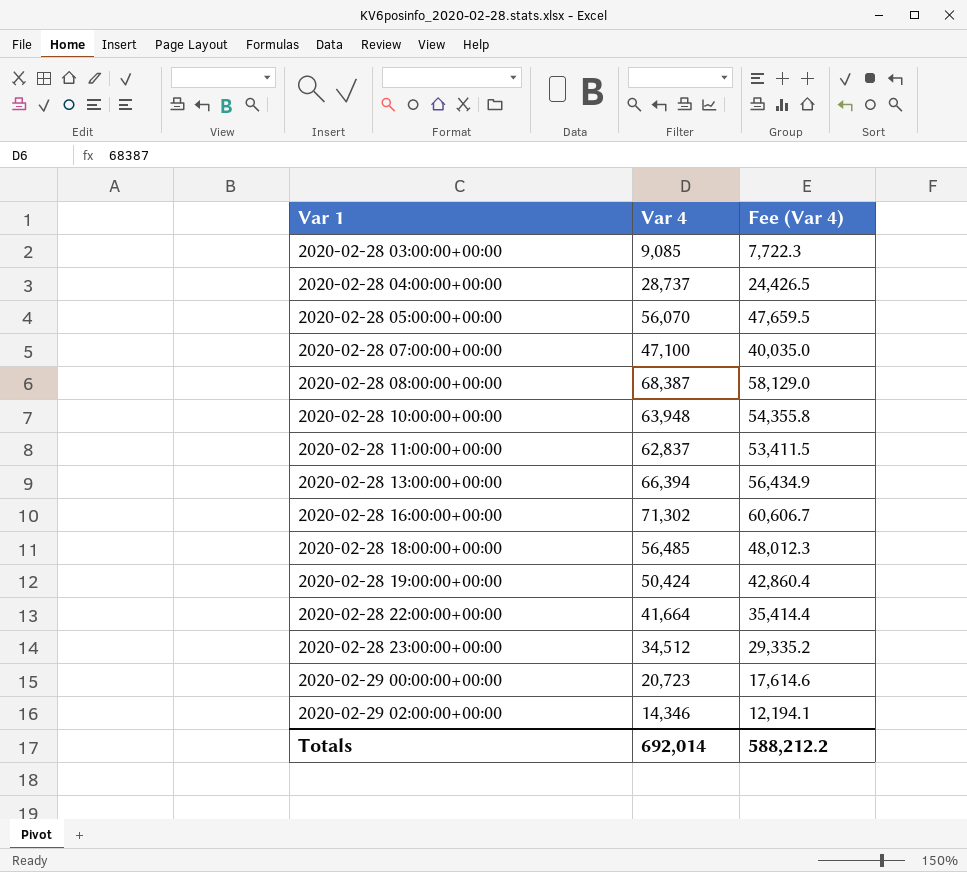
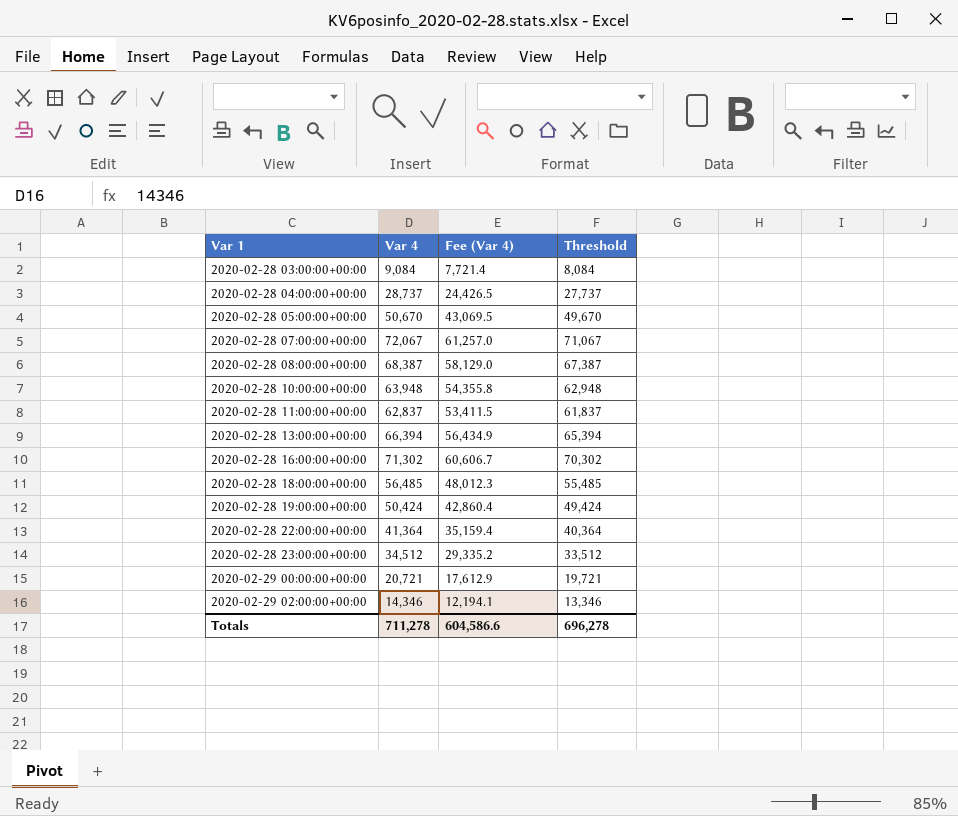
column Threshold | formula: none -> [Var 4] - 1000
2020-02-28 03:00:00+00:00 | Var 4: 9,085 -> 9,084
2020-02-28 03:00:00+00:00 | Fee (Var 4): 7,722.3 -> 7,721.4
2020-02-28 05:00:00+00:00 | Var 4: 56,070 -> 50,670
2020-02-28 05:00:00+00:00 | Fee (Var 4): 47,659.5 -> 43,069.5
2020-02-28 07:00:00+00:00 | Var 4: 47,100 -> 72,067
2020-02-28 07:00:00+00:00 | Fee (Var 4): 40,035.0 -> 61,257.0
2020-02-28 22:00:00+00:00 | Var 4: 41,664 -> 41,364
2020-02-28 22:00:00+00:00 | Fee (Var 4): 35,414.4 -> 35,159.4
2020-02-29 00:00:00+00:00 | Var 4: 20,723 -> 20,721
2020-02-29 00:00:00+00:00 | Fee (Var 4): 17,614.6 -> 17,612.9
Totals | Var 4: 692,014 -> 711,278
Totals | Fee (Var 4): 588,212.2 -> 604,586.6

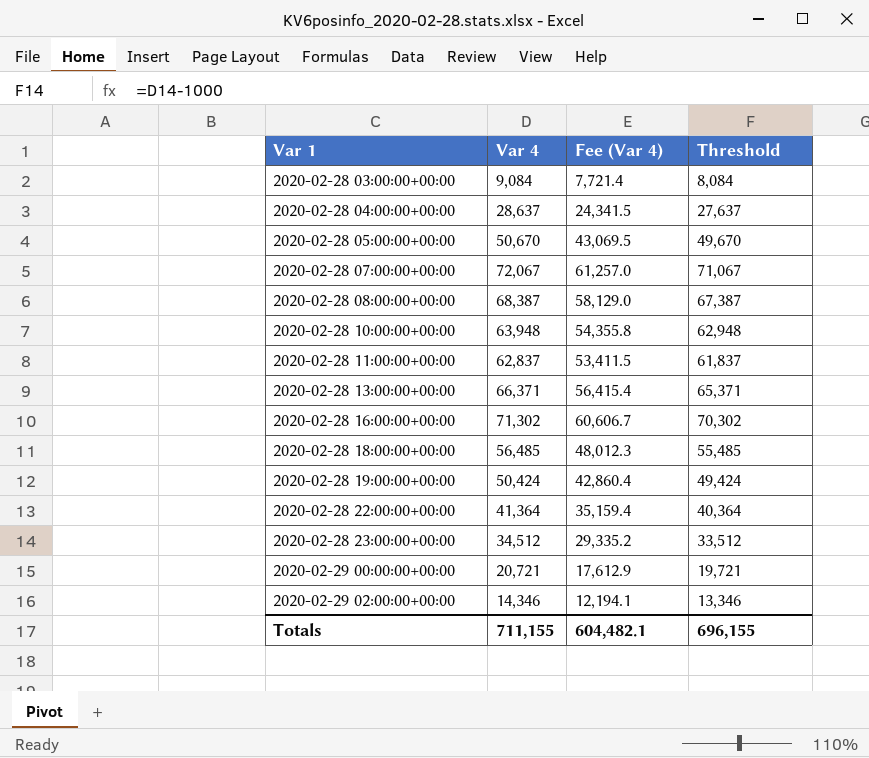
2020-02-28 04:00:00+00:00 | Var 4: 28,737 -> 28,637
2020-02-28 04:00:00+00:00 | Fee (Var 4): 24,426.5 -> 24,341.5
2020-02-28 04:00:00+00:00 | Threshold: 27,737 -> 27,637
2020-02-28 13:00:00+00:00 | Var 4: 66,394 -> 66,371
2020-02-28 13:00:00+00:00 | Fee (Var 4): 56,434.9 -> 56,415.4
2020-02-28 13:00:00+00:00 | Threshold: 65,394 -> 65,371
Totals | Var 4: 711,278 -> 711,155
Totals | Fee (Var 4): 604,586.6 -> 604,482.1
Totals | Threshold: 696,278 -> 696,155

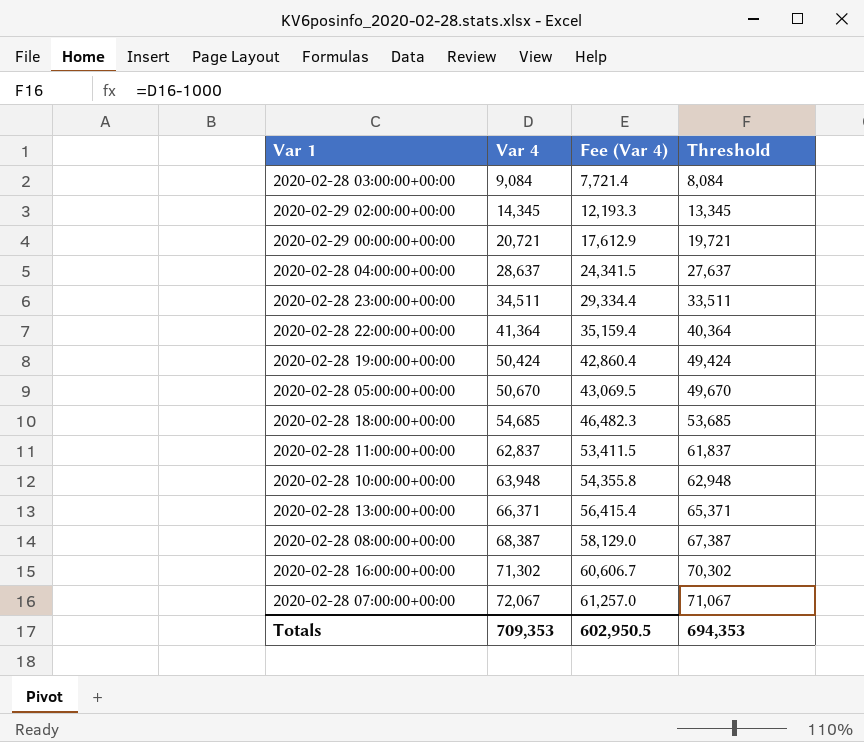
row order: Var 1 ascending -> Var 4 ascending
2020-02-29 02:00:00+00:00 | Var 4: 14,346 -> 14,345
2020-02-29 02:00:00+00:00 | Fee (Var 4): 12,194.1 -> 12,193.3
2020-02-29 02:00:00+00:00 | Threshold: 13,346 -> 13,345
2020-02-28 23:00:00+00:00 | Var 4: 34,512 -> 34,511
2020-02-28 23:00:00+00:00 | Fee (Var 4): 29,335.2 -> 29,334.4
2020-02-28 23:00:00+00:00 | Threshold: 33,512 -> 33,511
2020-02-28 18:00:00+00:00 | Var 4: 56,485 -> 54,685
2020-02-28 18:00:00+00:00 | Fee (Var 4): 48,012.3 -> 46,482.3
2020-02-28 18:00:00+00:00 | Threshold: 55,485 -> 53,685
Totals | Var 4: 711,155 -> 709,353
Totals | Fee (Var 4): 604,482.1 -> 602,950.5
Totals | Threshold: 696,155 -> 694,353

